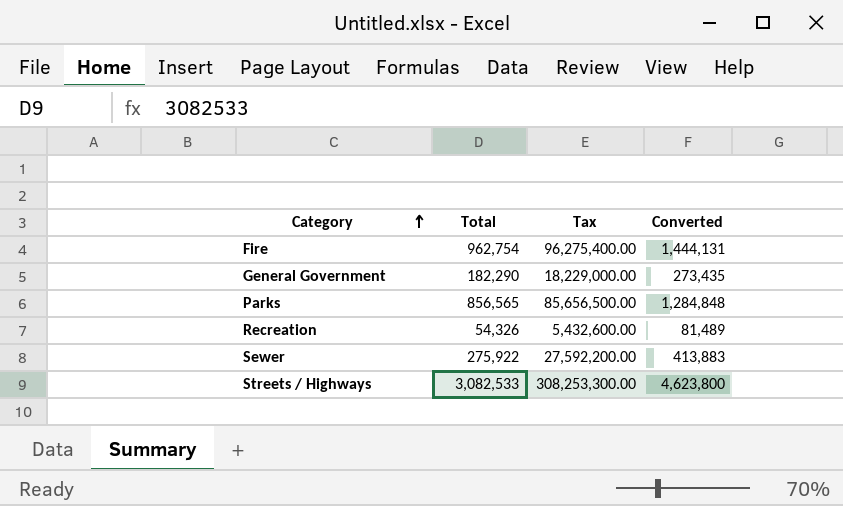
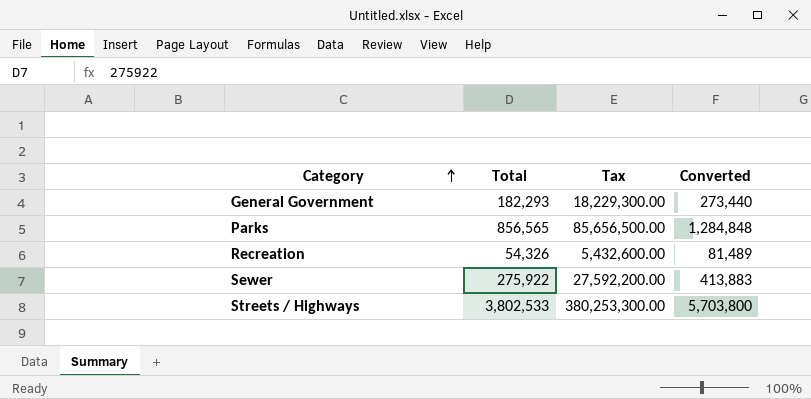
row Fire: 962,754 | 96,275,400.00 | 1,444,131 -> none
General Government | Total: 182,290 -> 182,293
General Government | Tax: 18,229,000.00 -> 18,229,300.00
General Government | Converted: 273,435 -> 273,440
Streets / Highways | Total: 3,082,533 -> 3,802,533
Streets / Highways | Tax: 308,253,300.00 -> 380,253,300.00
Streets / Highways | Converted: 4,623,800 -> 5,703,800

